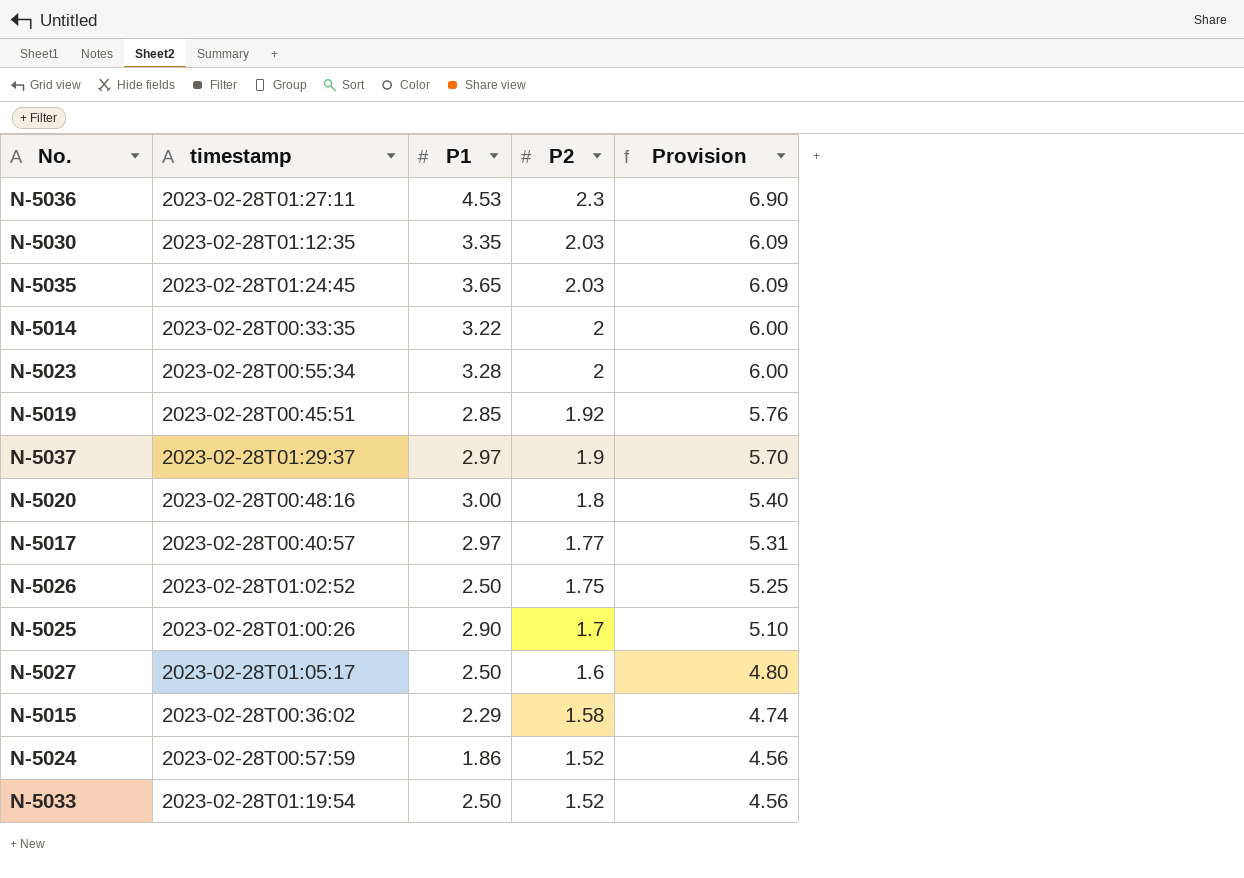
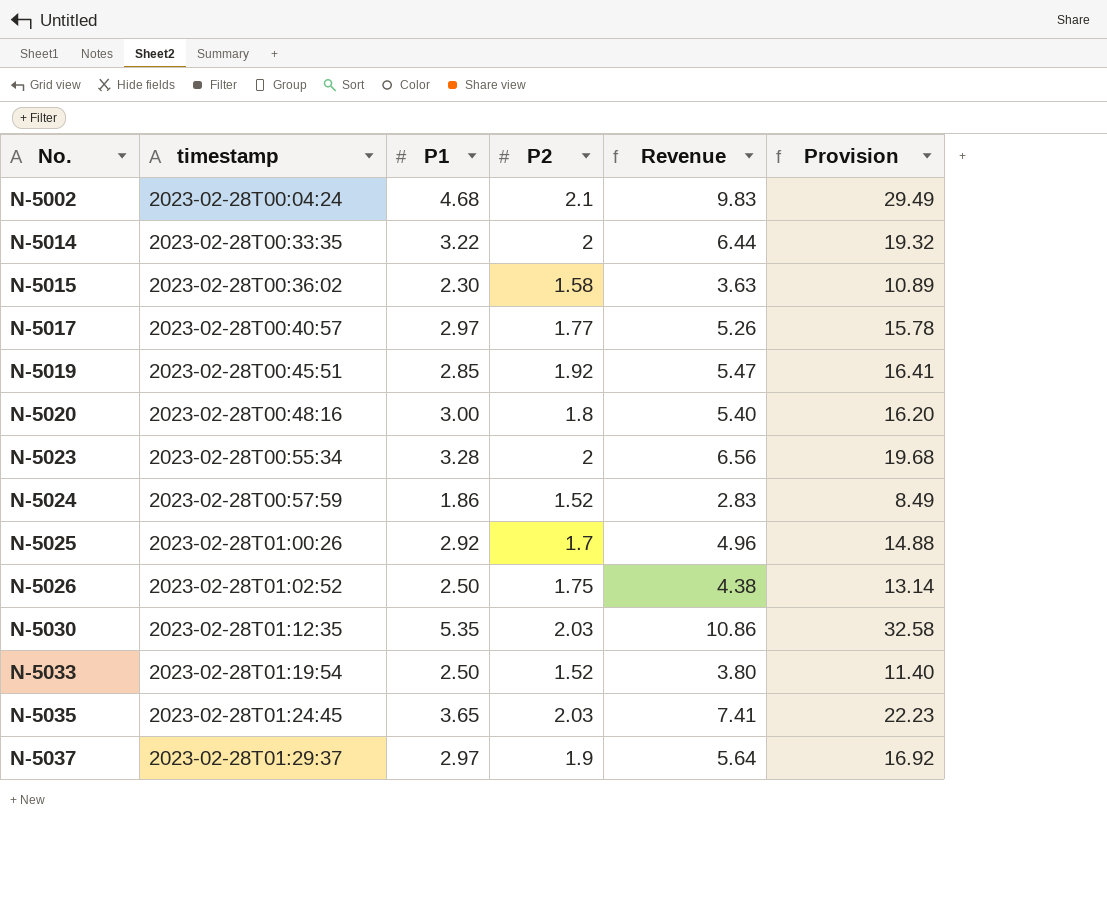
row order: P2 descending -> No. ascending
column Revenue | formula: none -> [P1] * [P2]
column Provision | formula: [P2] * 3 -> [Revenue] * 3
row N-5036: 2023-02-28T01:27:11 | 4.53 | 2.3 | 6.90 -> none
row N-5027: 2023-02-28T01:05:17 | 2.50 | 1.6 | 4.80 -> none
row N-5002: none -> 2023-02-28T00:04:24 | 4.68 | 2.1 | 9.83 | 29.49
N-5015 | P1: 2.29 -> 2.30
N-5025 | P1: 2.90 -> 2.92
N-5030 | P1: 3.35 -> 5.35

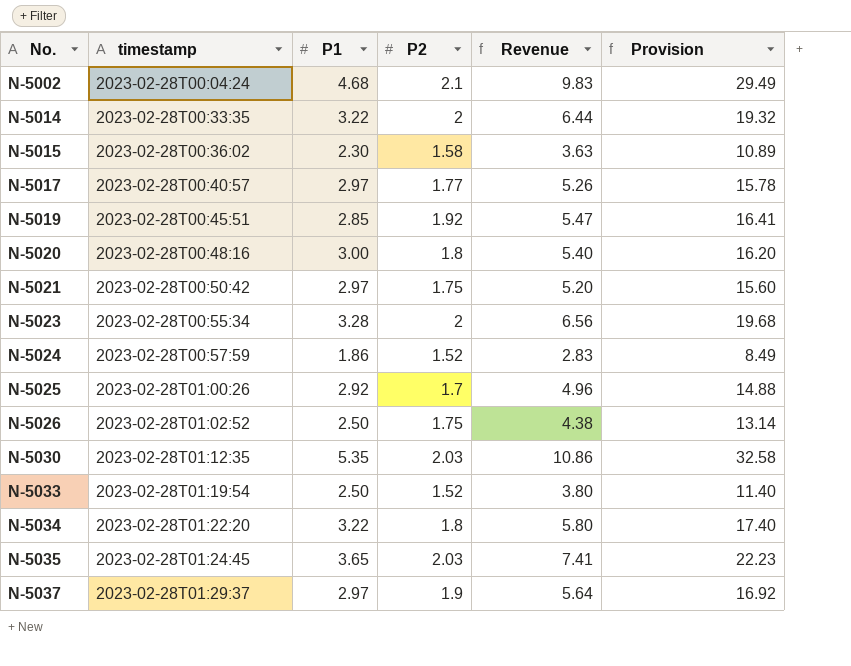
row N-5021: none -> 2023-02-28T00:50:42 | 2.97 | 1.75 | 5.20 | 15.60
row N-5034: none -> 2023-02-28T01:22:20 | 3.22 | 1.8 | 5.80 | 17.40

